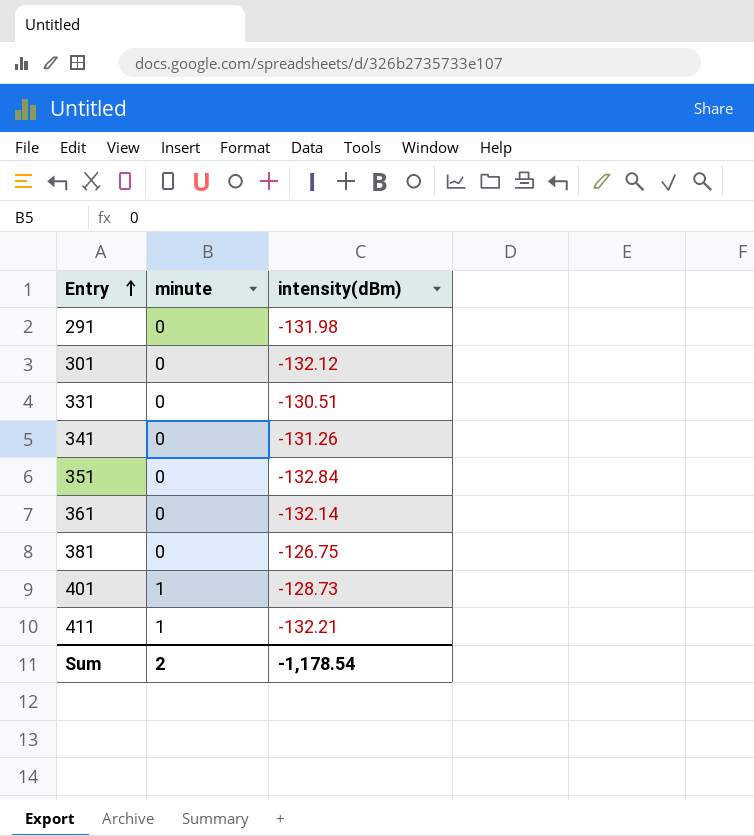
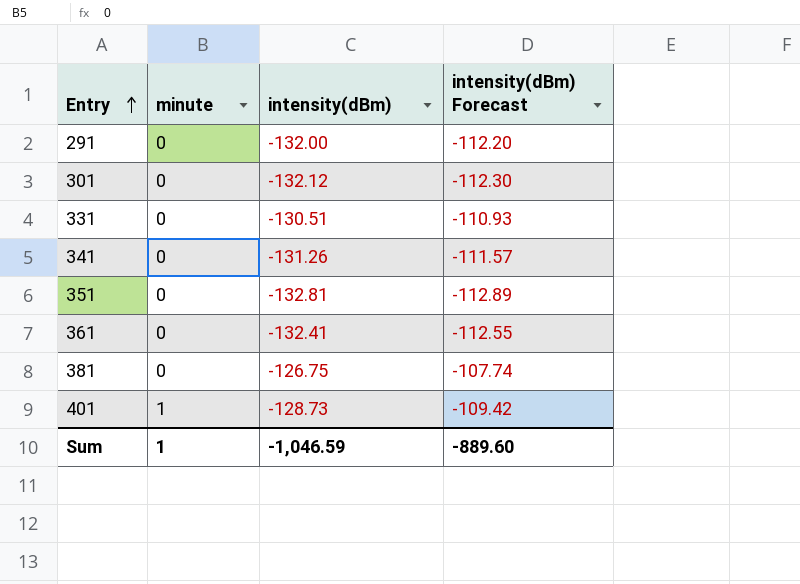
column intensity(dBm) Forecast | formula: none -> [intensity(dBm)] * 0.85
row 411: 1 | -132.21 -> none
291 | intensity(dBm): -131.98 -> -132.00
351 | intensity(dBm): -132.84 -> -132.81
361 | intensity(dBm): -132.14 -> -132.41
Sum | minute: 2 -> 1
Sum | intensity(dBm): -1,178.54 -> -1,046.59

